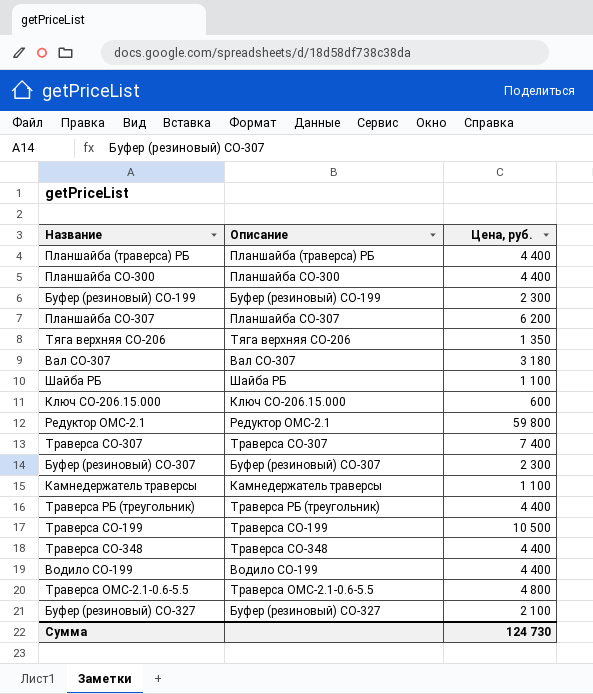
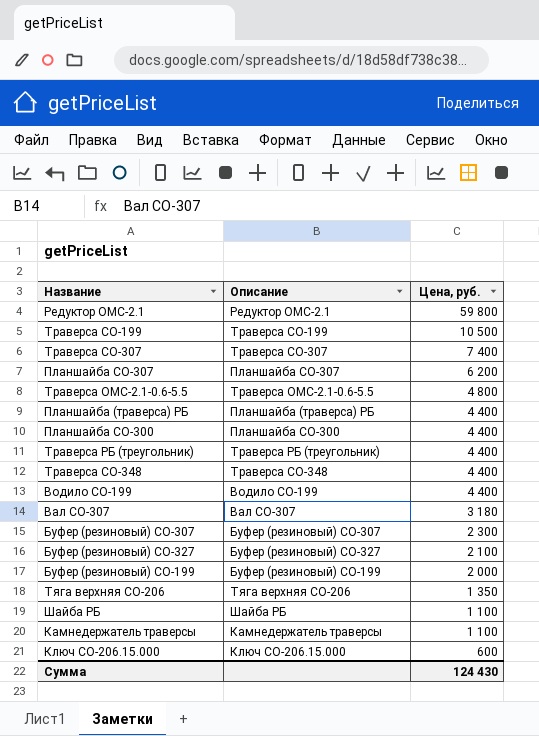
row order: none -> Цена, руб. descending
Буфер (резиновый) СО-199 | Цена, руб.: 2 300 -> 2 000
Сумма | Цена, руб.: 124 730 -> 124 430

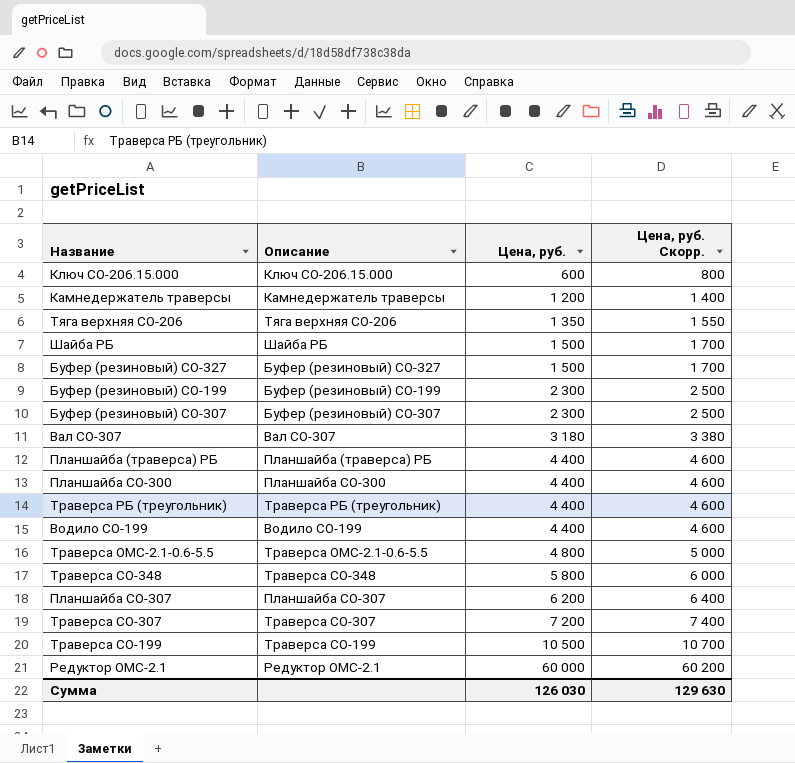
row order: Цена, руб. descending -> Цена, руб. ascending
column Цена, руб. Скорр. | formula: none -> [Цена, руб.] + 200
Камнедержатель траверсы | Цена, руб.: 1 100 -> 1 200
Шайба РБ | Цена, руб.: 1 100 -> 1 500
Буфер (резиновый) СО-327 | Цена, руб.: 2 100 -> 1 500
Буфер (резиновый) СО-199 | Цена, руб.: 2 000 -> 2 300
Траверса СО-348 | Цена, руб.: 4 400 -> 5 800
Траверса СО-307 | Цена, руб.: 7 400 -> 7 200
Редуктор ОМС-2.1 | Цена, руб.: 59 800 -> 60 000
Сумма | Цена, руб.: 124 430 -> 126 030

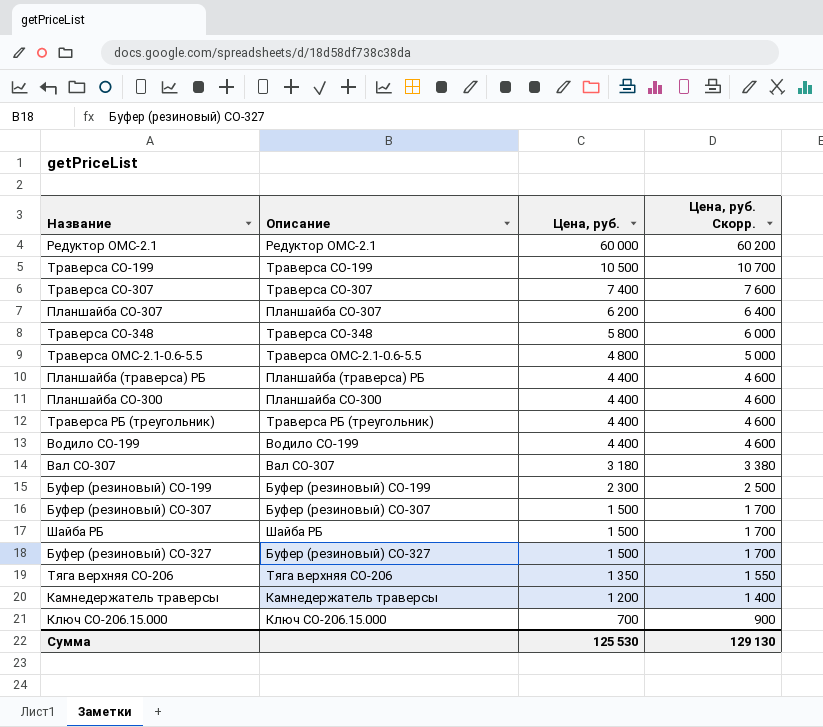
row order: Цена, руб. ascending -> Цена, руб. descending
Траверса СО-307 | Цена, руб.: 7 200 -> 7 400
Траверса СО-307 | Цена, руб. Скорр.: 7 400 -> 7 600
Буфер (резиновый) СО-307 | Цена, руб.: 2 300 -> 1 500
Буфер (резиновый) СО-307 | Цена, руб. Скорр.: 2 500 -> 1 700
Ключ СО-206.15.000 | Цена, руб.: 600 -> 700
Ключ СО-206.15.000 | Цена, руб. Скорр.: 800 -> 900
Сумма | Цена, руб.: 126 030 -> 125 530
Сумма | Цена, руб. Скорр.: 129 630 -> 129 130

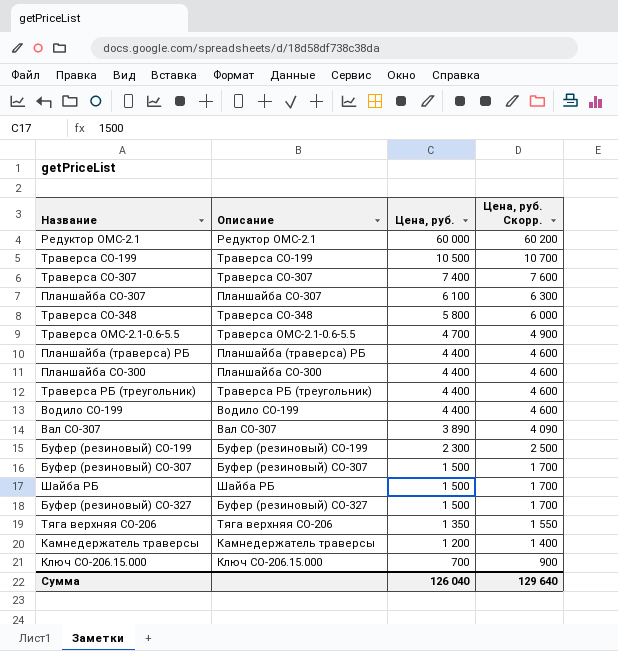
Планшайба СО-307 | Цена, руб.: 6 200 -> 6 100
Планшайба СО-307 | Цена, руб. Скорр.: 6 400 -> 6 300
Траверса ОМС-2.1-0.6-5.5 | Цена, руб.: 4 800 -> 4 700
Траверса ОМС-2.1-0.6-5.5 | Цена, руб. Скорр.: 5 000 -> 4 900
Вал СО-307 | Цена, руб.: 3 180 -> 3 890
Вал СО-307 | Цена, руб. Скорр.: 3 380 -> 4 090
Сумма | Цена, руб.: 125 530 -> 126 040
Сумма | Цена, руб. Скорр.: 129 130 -> 129 640

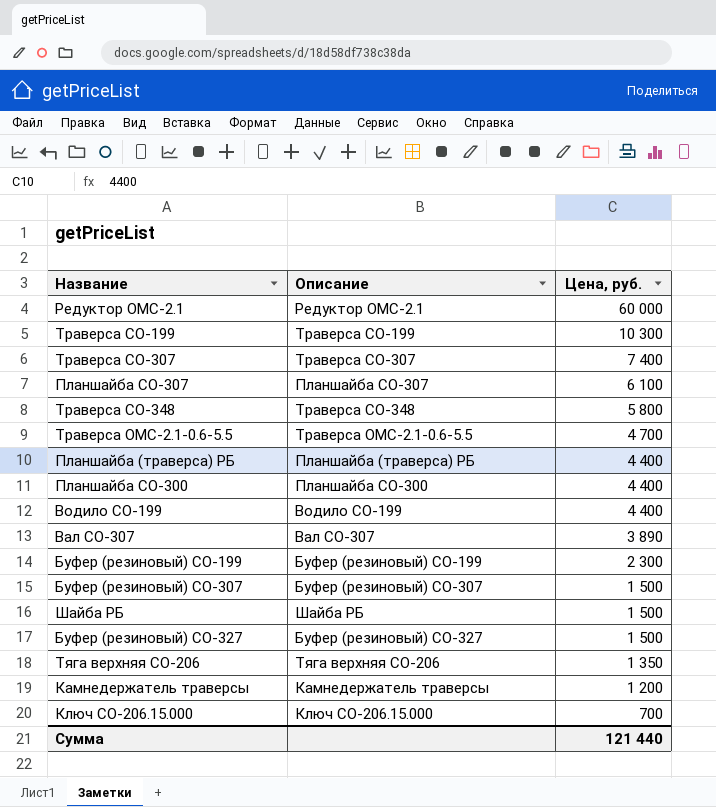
column Цена, руб. Скорр. | formula: [Цена, руб.] + 200 -> none
row Траверса РБ (треугольник): Траверса РБ (треугольник) | 4 400 | 4 600 -> none
Траверса СО-199 | Цена, руб.: 10 500 -> 10 300
Сумма | Цена, руб.: 126 040 -> 121 440

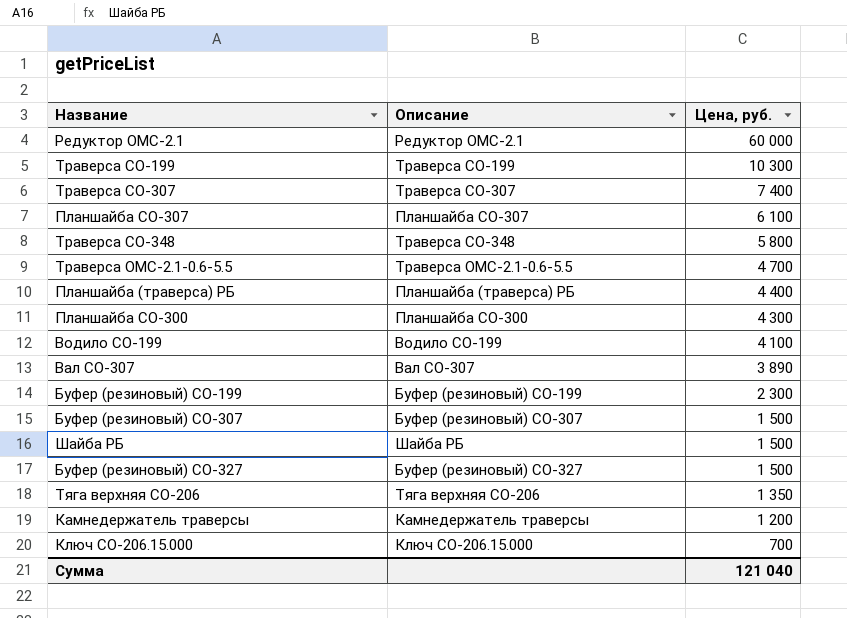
Планшайба СО-300 | Цена, руб.: 4 400 -> 4 300
Водило СО-199 | Цена, руб.: 4 400 -> 4 100
Сумма | Цена, руб.: 121 440 -> 121 040

